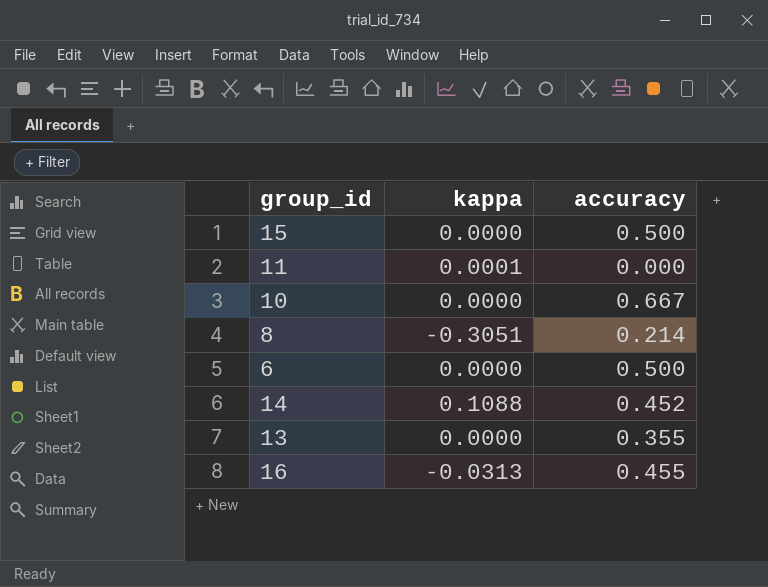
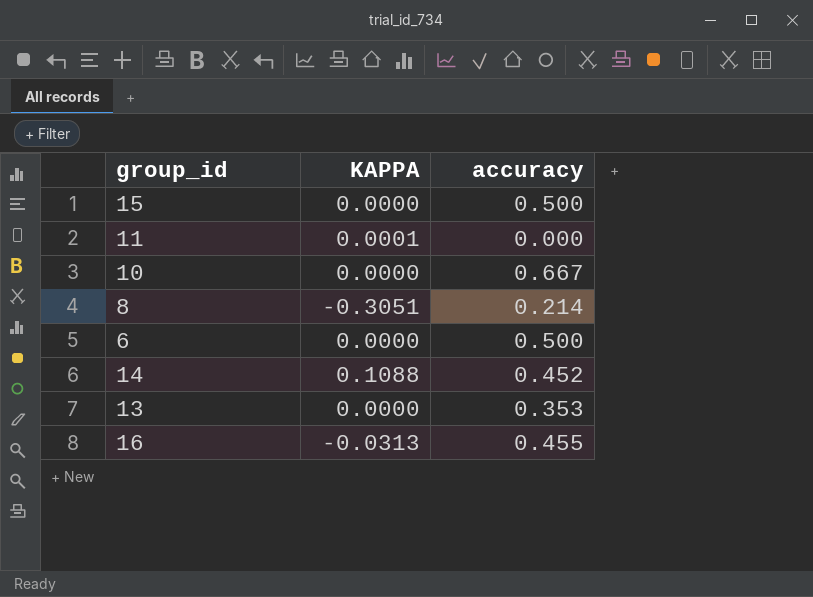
column name: kappa -> KAPPA
13 | accuracy: 0.355 -> 0.353

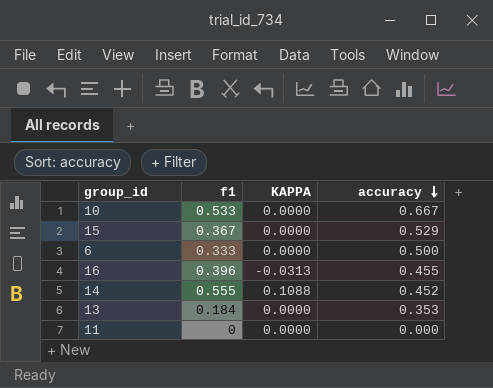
row order: none -> accuracy descending
column f1 | position: none -> 2
row 8: -0.3051 | 0.214 -> none
15 | accuracy: 0.500 -> 0.529
11 | KAPPA: 0.0001 -> 0.0000

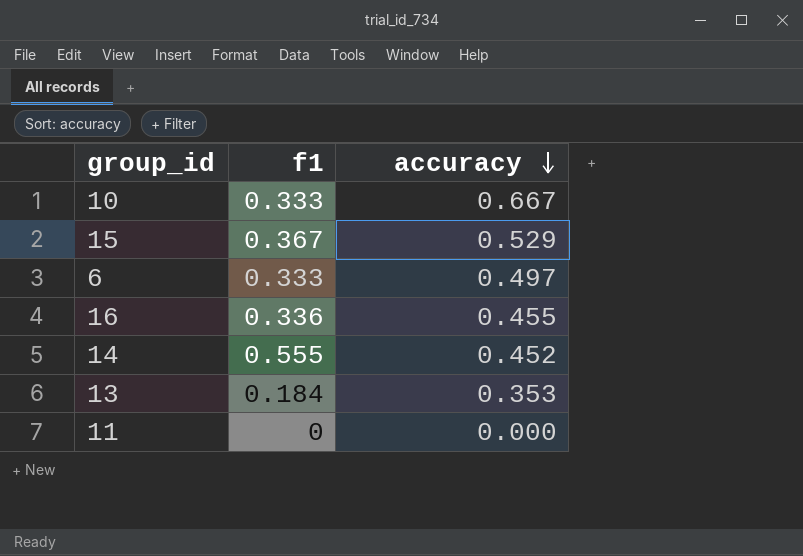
column KAPPA | position: 3 -> none
10 | f1: 0.533 -> 0.333
6 | accuracy: 0.500 -> 0.497
16 | f1: 0.396 -> 0.336

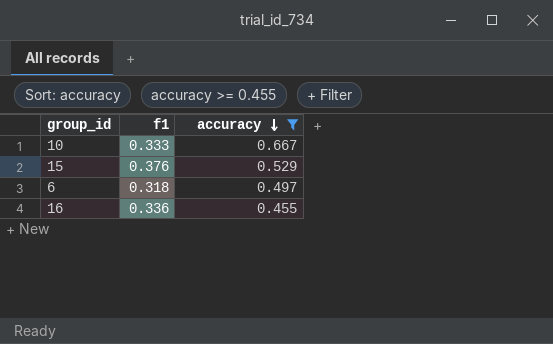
filter: none -> accuracy >= 0.455
15 | f1: 0.367 -> 0.376
6 | f1: 0.333 -> 0.318

